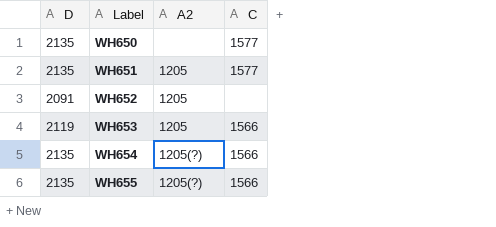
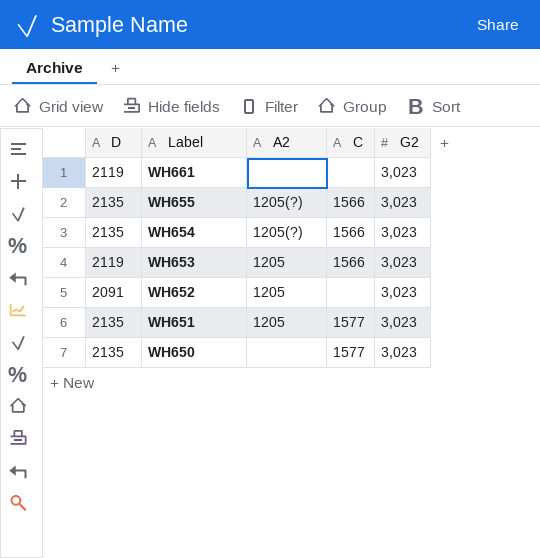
row order: Label ascending -> Label descending
column G2 | position: none -> 5
row WH661: none -> 2119 | none | none | 3,023

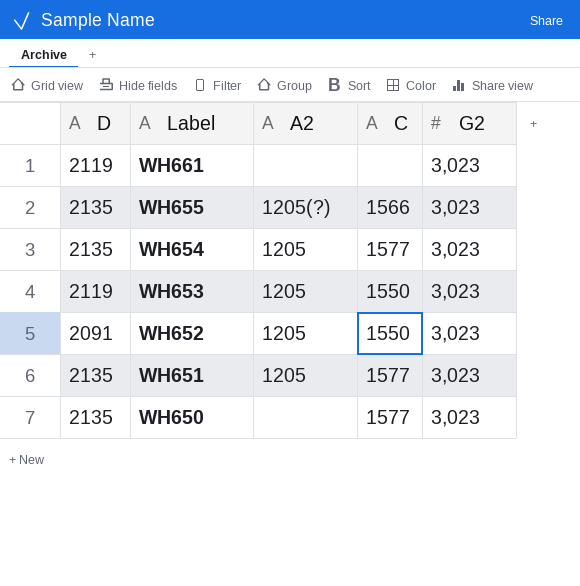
WH654 | A2: 1205(?) -> 1205
WH654 | C: 1566 -> 1577
WH653 | C: 1566 -> 1550
WH652 | C: none -> 1550

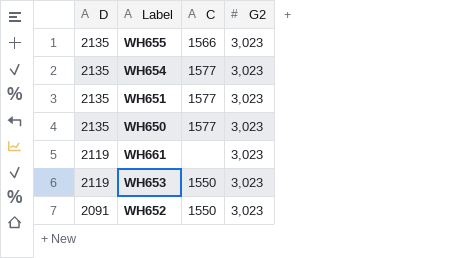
row order: Label descending -> D descending
column A2 | position: 3 -> none

